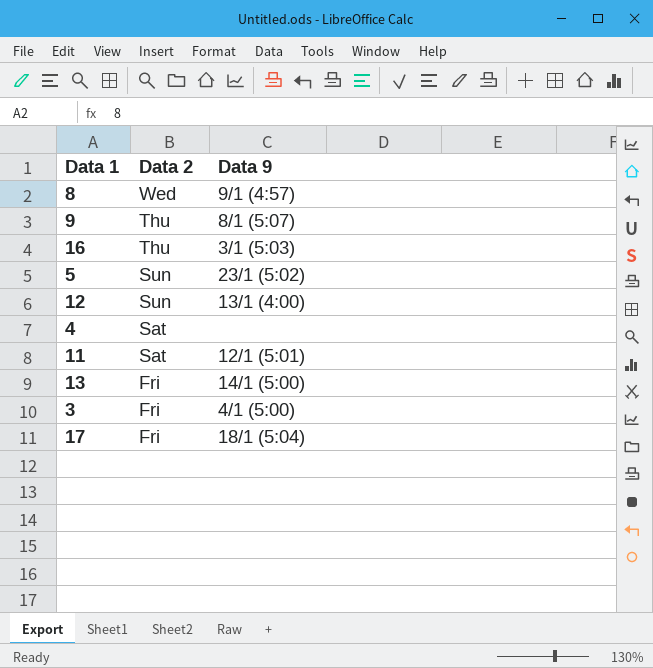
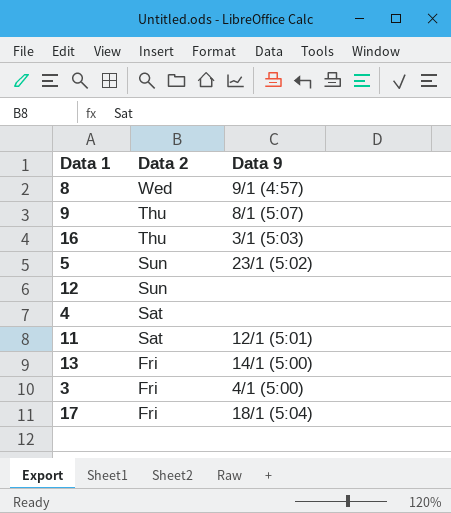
12 | Data 9: 13/1 (4:00) -> none

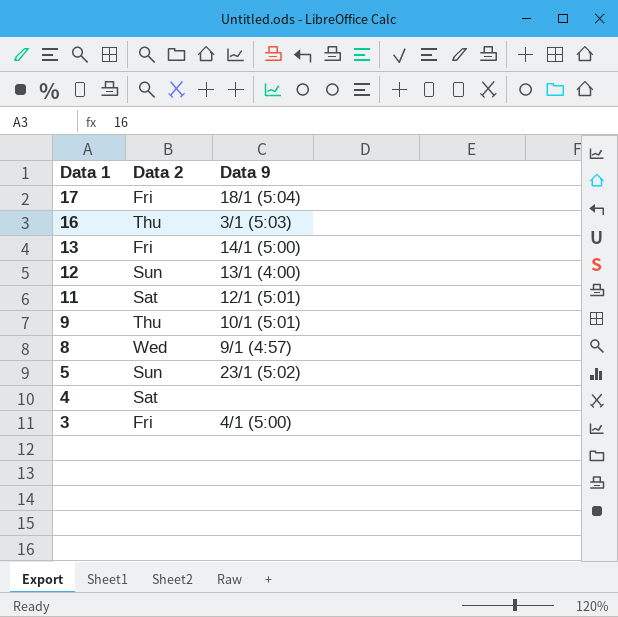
row order: Data 2 descending -> Data 1 descending
12 | Data 9: none -> 13/1 (4:00)
9 | Data 9: 8/1 (5:07) -> 10/1 (5:01)

